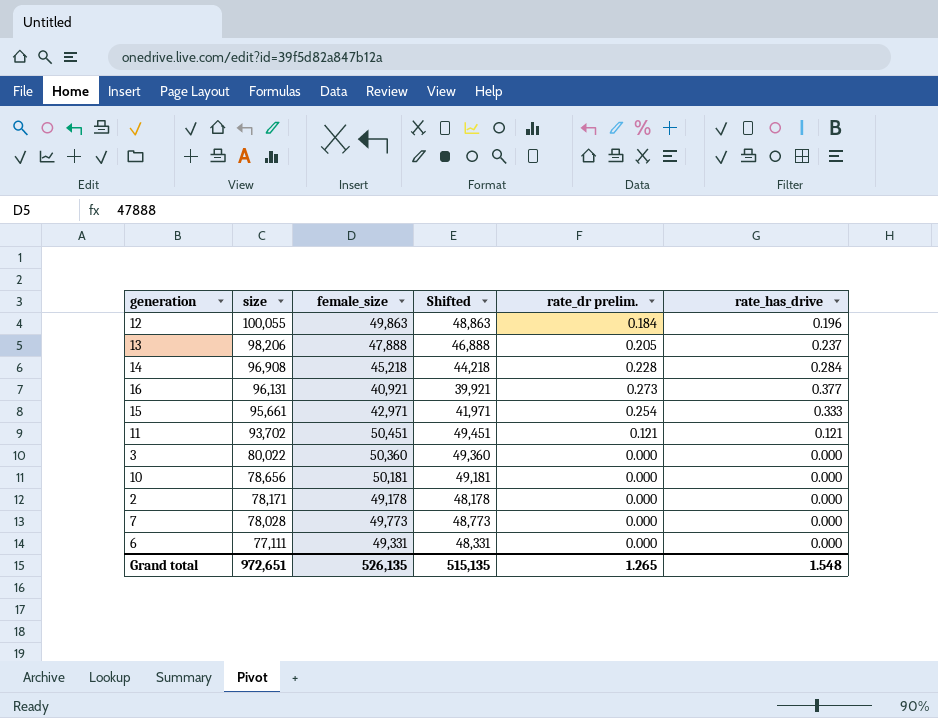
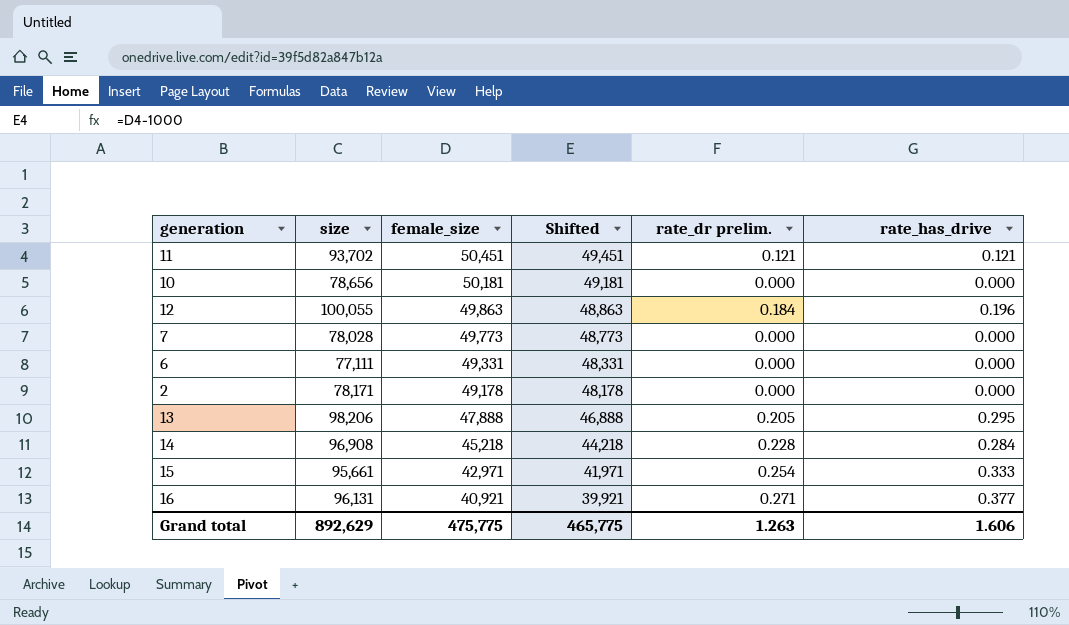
row order: size descending -> female_size descending
row 3: 80,022 | 50,360 | 49,360 | 0.000 | 0.000 -> none
13 | rate_has_drive: 0.237 -> 0.295
16 | rate_dr prelim.: 0.273 -> 0.271
Grand total | size: 972,651 -> 892,629
Grand total | female_size: 526,135 -> 475,775
Grand total | Shifted: 515,135 -> 465,775
Grand total | rate_dr prelim.: 1.265 -> 1.263
Grand total | rate_has_drive: 1.548 -> 1.606

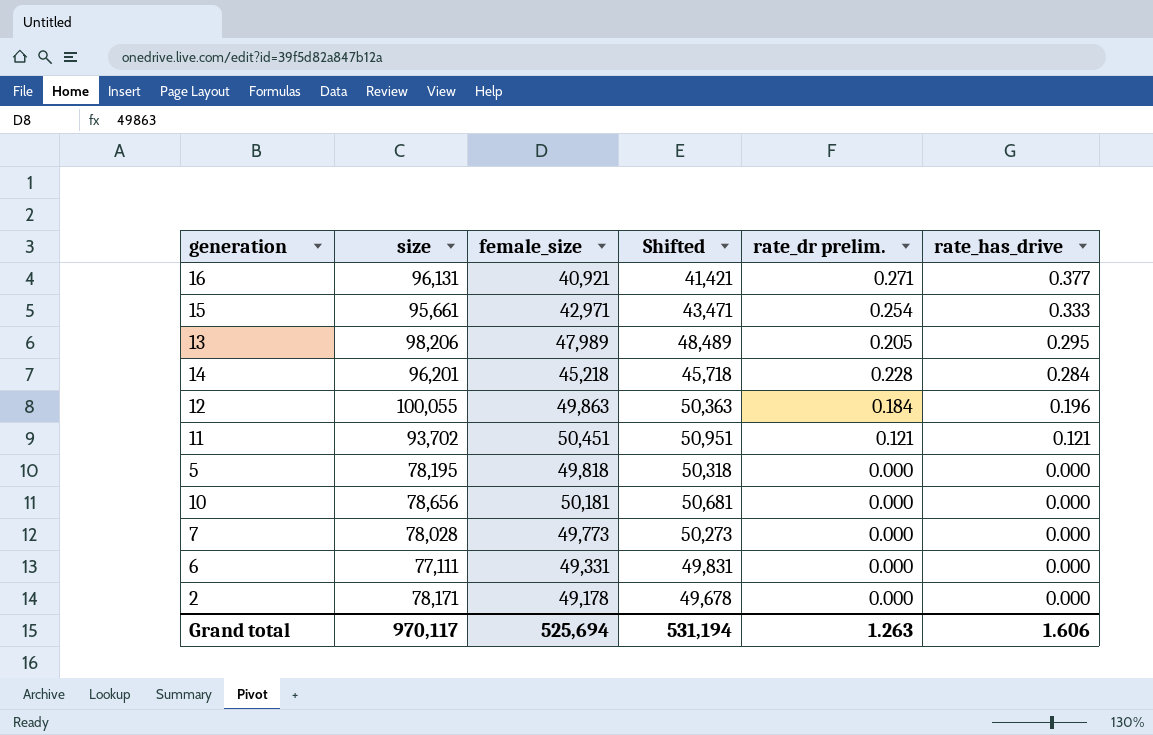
row order: female_size descending -> rate_has_drive descending
column Shifted | formula: [female_size] - 1000 -> [female_size] + 500
13 | female_size: 47,888 -> 47,989
14 | size: 96,908 -> 96,201
row 5: none -> 78,195 | 49,818 | 50,318 | 0.000 | 0.000
Grand total | size: 892,629 -> 970,117
Grand total | female_size: 475,775 -> 525,694
Grand total | Shifted: 465,775 -> 531,194

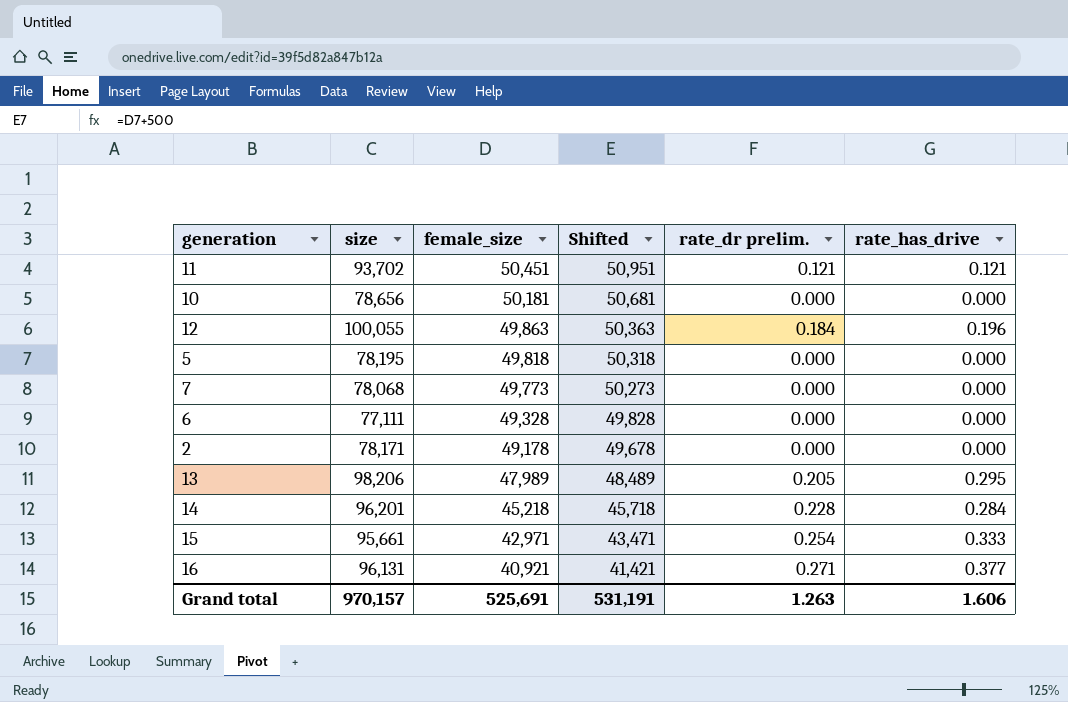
row order: rate_has_drive descending -> female_size descending
7 | size: 78,028 -> 78,068
6 | female_size: 49,331 -> 49,328
6 | Shifted: 49,831 -> 49,828
Grand total | size: 970,117 -> 970,157
Grand total | female_size: 525,694 -> 525,691
Grand total | Shifted: 531,194 -> 531,191

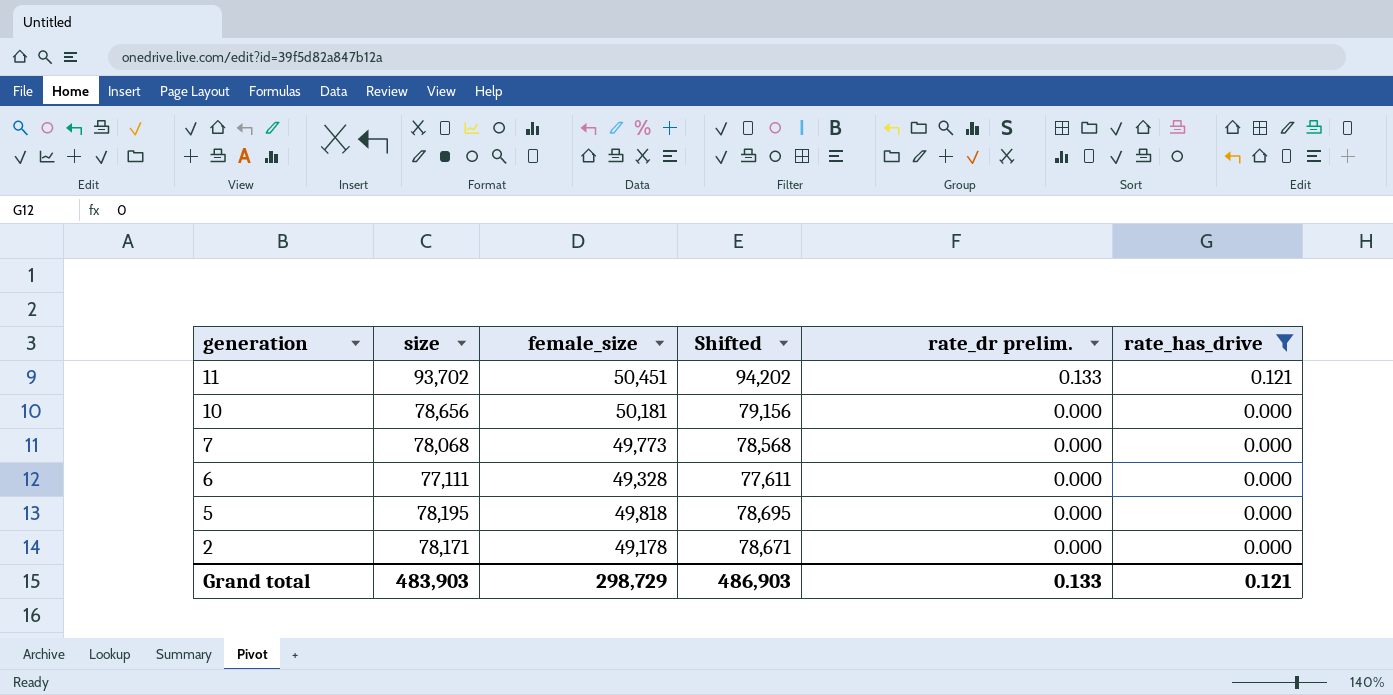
filter: none -> rate_has_drive <= 0.121
row order: female_size descending -> generation descending
column Shifted | formula: [female_size] + 500 -> [size] + 500
11 | rate_dr prelim.: 0.121 -> 0.133
Grand total | size: 970,157 -> 483,903
Grand total | female_size: 525,691 -> 298,729
Grand total | Shifted: 531,191 -> 486,903
Grand total | rate_dr prelim.: 1.263 -> 0.133
Grand total | rate_has_drive: 1.606 -> 0.121

